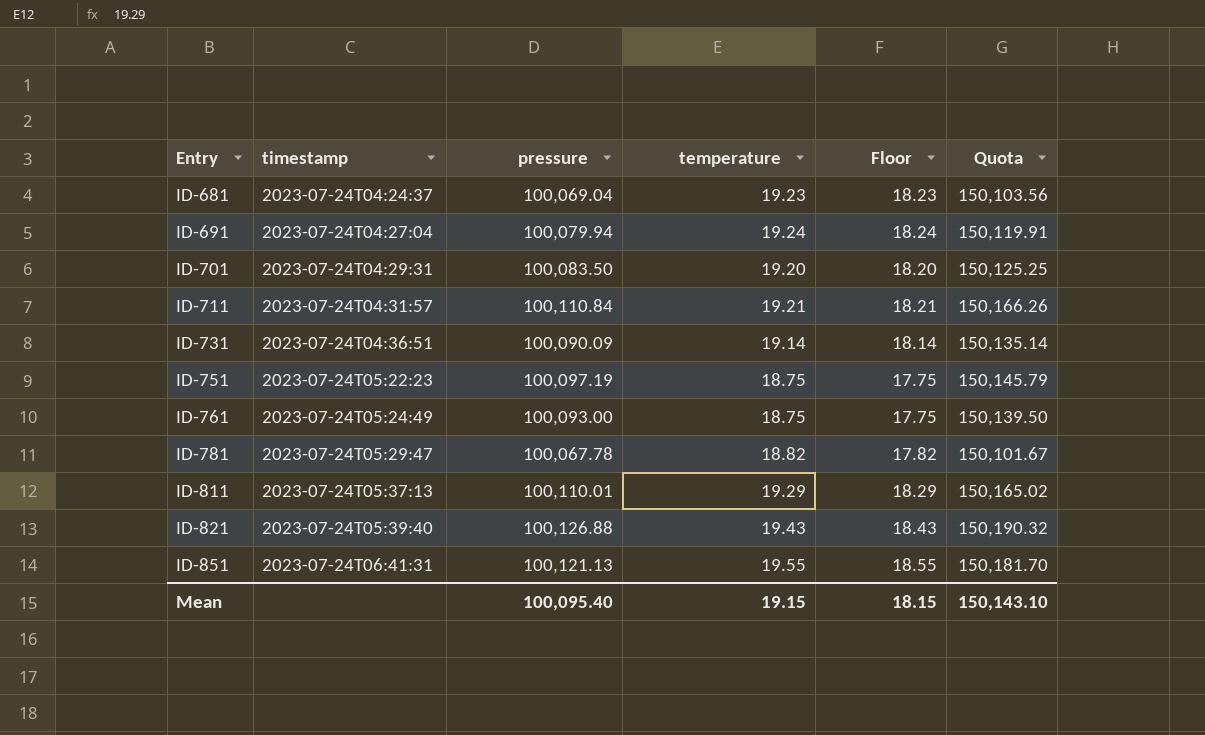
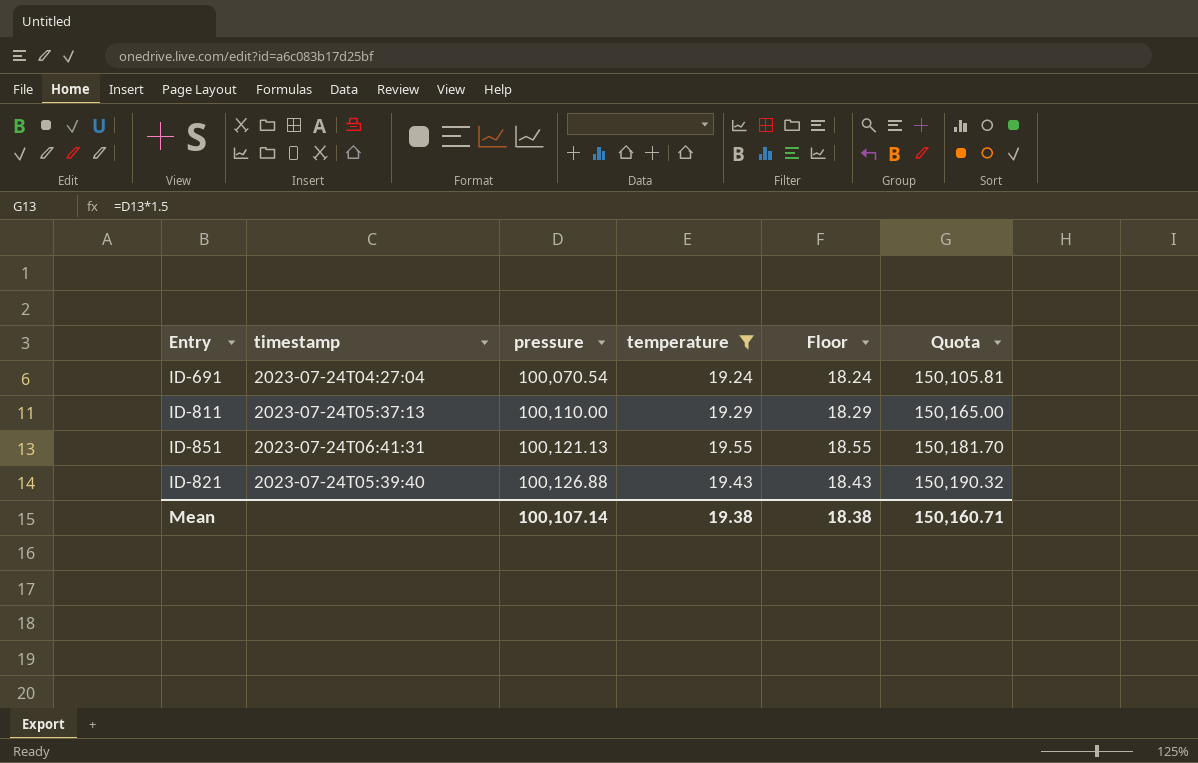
filter: none -> temperature >= 19.24
row order: Entry ascending -> pressure ascending
ID-691 | pressure: 100,079.94 -> 100,070.54
ID-691 | Quota: 150,119.91 -> 150,105.81
ID-811 | pressure: 100,110.01 -> 100,110.00
ID-811 | Quota: 150,165.02 -> 150,165.00
Mean | pressure: 100,095.40 -> 100,107.14
Mean | temperature: 19.15 -> 19.38
Mean | Floor: 18.15 -> 18.38
Mean | Quota: 150,143.10 -> 150,160.71

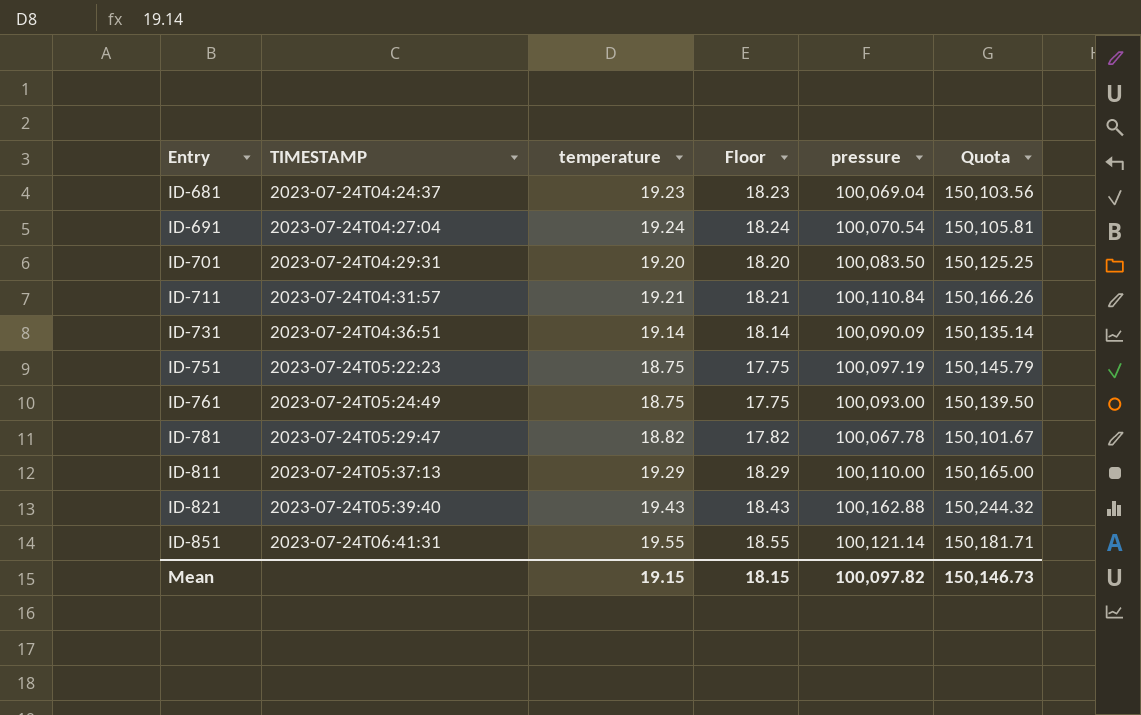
filter: temperature >= 19.24 -> none
row order: pressure ascending -> Entry ascending
column name: timestamp -> TIMESTAMP
column pressure | position: 3 -> 5
ID-821 | pressure: 100,126.88 -> 100,162.88
ID-821 | Quota: 150,190.32 -> 150,244.32
ID-851 | pressure: 100,121.13 -> 100,121.14
ID-851 | Quota: 150,181.70 -> 150,181.71
Mean | temperature: 19.38 -> 19.15
Mean | Floor: 18.38 -> 18.15
Mean | pressure: 100,107.14 -> 100,097.82
Mean | Quota: 150,160.71 -> 150,146.73

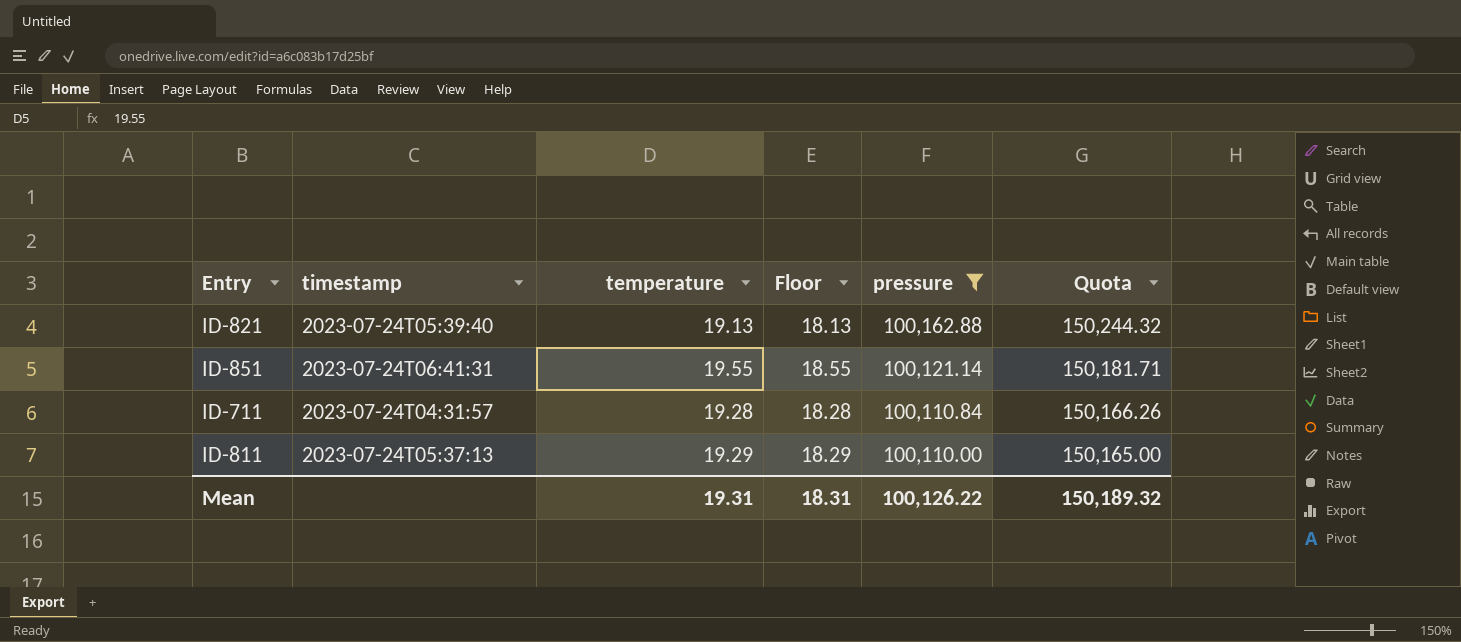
filter: none -> pressure >= 100,110.00
row order: Entry ascending -> pressure descending
column name: TIMESTAMP -> timestamp
ID-821 | temperature: 19.43 -> 19.13
ID-821 | Floor: 18.43 -> 18.13
ID-711 | temperature: 19.21 -> 19.28
ID-711 | Floor: 18.21 -> 18.28
Mean | temperature: 19.15 -> 19.31
Mean | Floor: 18.15 -> 18.31
Mean | pressure: 100,097.82 -> 100,126.22
Mean | Quota: 150,146.73 -> 150,189.32

